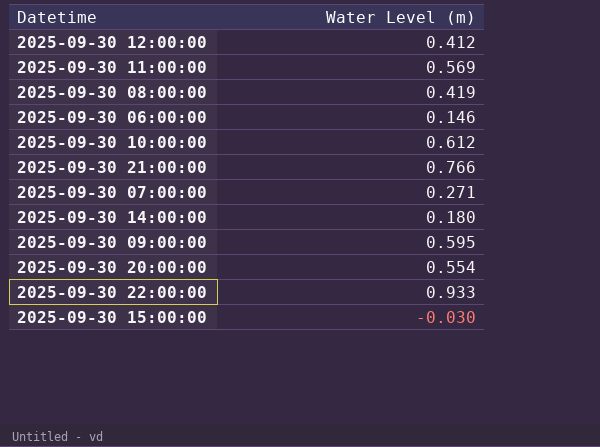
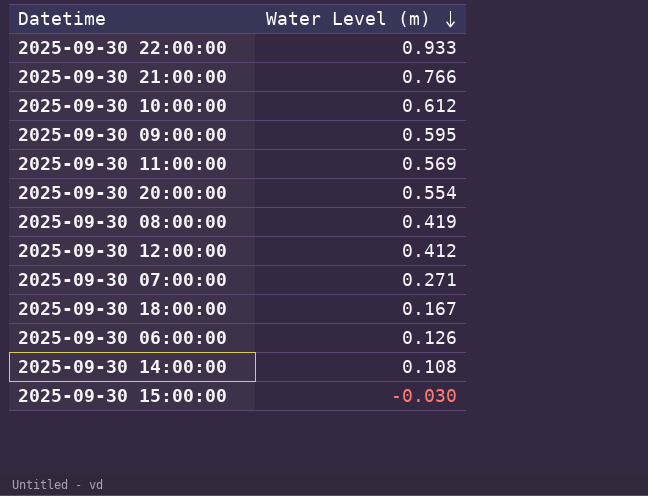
row order: none -> Water Level (m) descending
row 2025-09-30 18:00:00: none -> 0.167
2025-09-30 06:00:00 | Water Level (m): 0.146 -> 0.126
2025-09-30 14:00:00 | Water Level (m): 0.180 -> 0.108

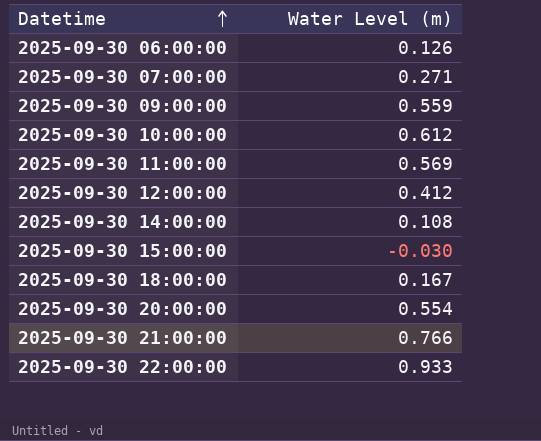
row order: Water Level (m) descending -> Datetime ascending
row 2025-09-30 08:00:00: 0.419 -> none
2025-09-30 09:00:00 | Water Level (m): 0.595 -> 0.559

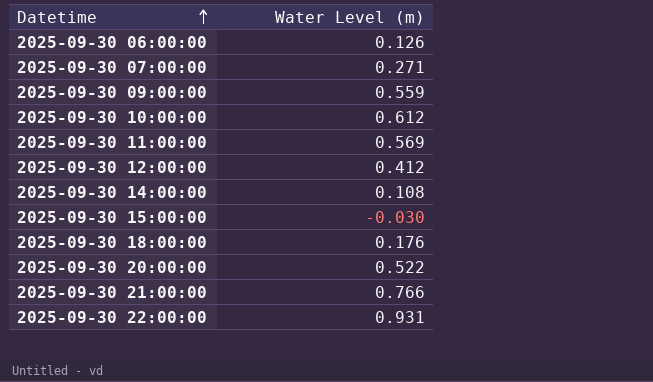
2025-09-30 18:00:00 | Water Level (m): 0.167 -> 0.176
2025-09-30 20:00:00 | Water Level (m): 0.554 -> 0.522
2025-09-30 22:00:00 | Water Level (m): 0.933 -> 0.931

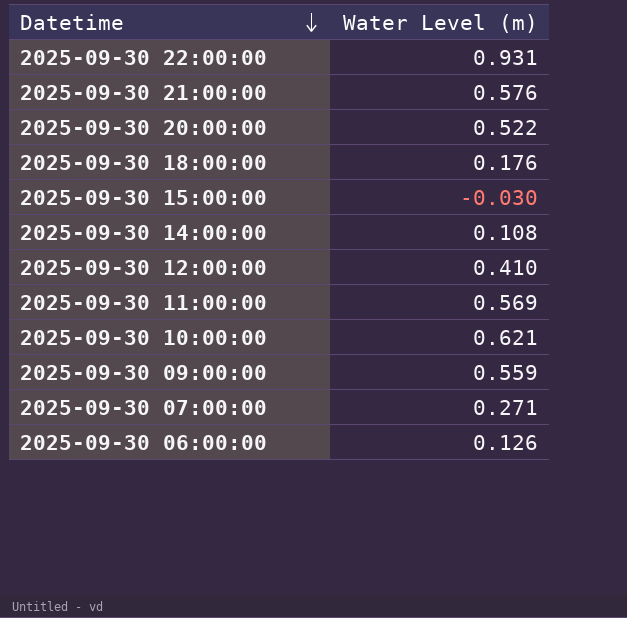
row order: Datetime ascending -> Datetime descending
2025-09-30 21:00:00 | Water Level (m): 0.766 -> 0.576
2025-09-30 12:00:00 | Water Level (m): 0.412 -> 0.410
2025-09-30 10:00:00 | Water Level (m): 0.612 -> 0.621

